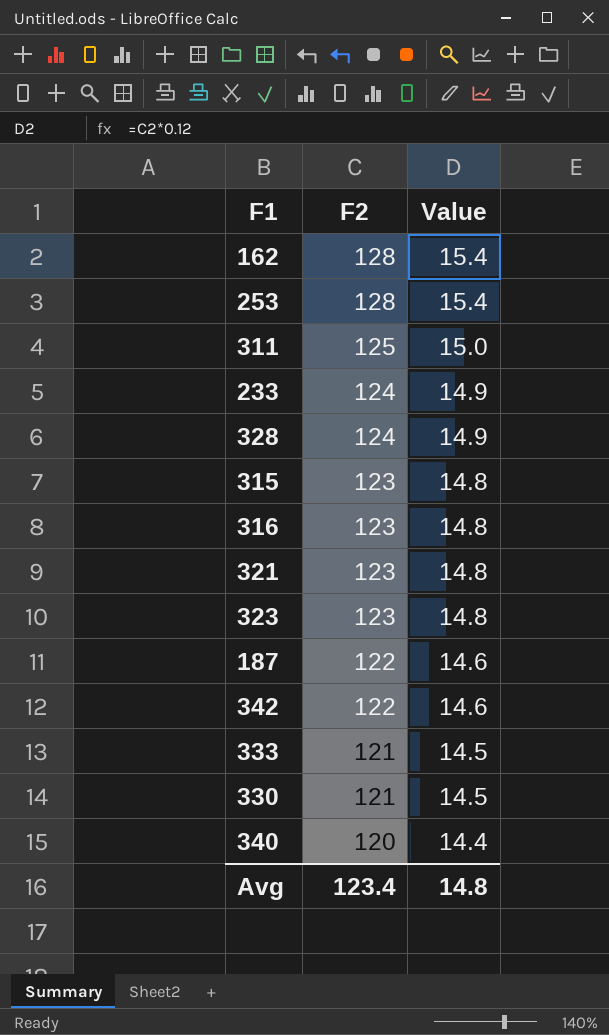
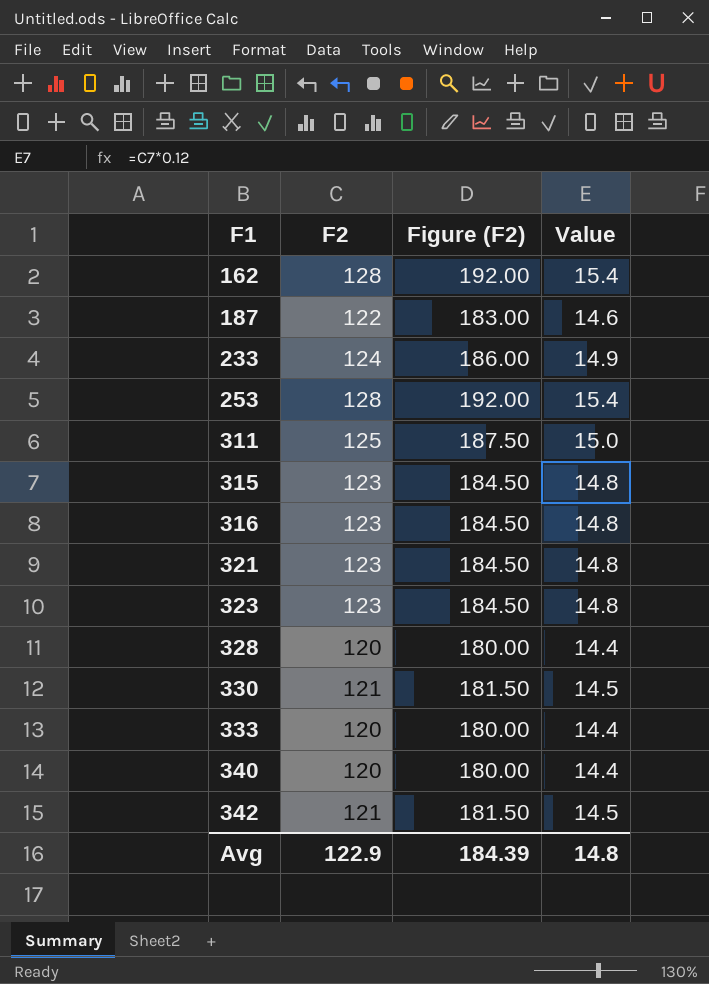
row order: F2 descending -> F1 ascending
column Figure (F2) | formula: none -> [F2] * 1.5
328 | F2: 124 -> 120
328 | Value: 14.9 -> 14.4
333 | F2: 121 -> 120
333 | Value: 14.5 -> 14.4
342 | F2: 122 -> 121
342 | Value: 14.6 -> 14.5
Avg | F2: 123.4 -> 122.9

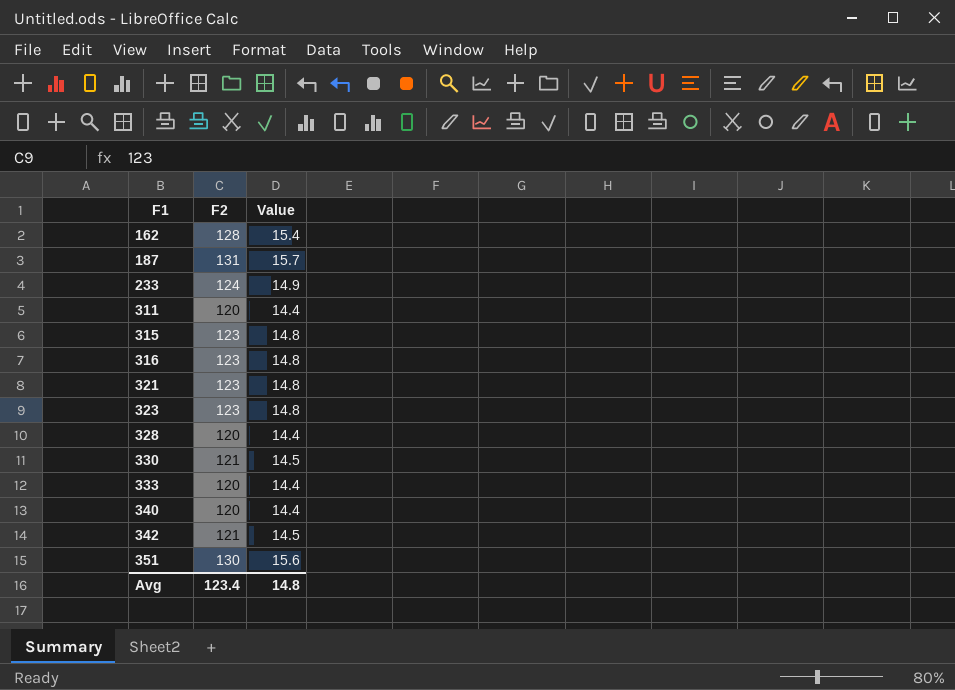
column Figure (F2) | formula: [F2] * 1.5 -> none
row 253: 128 | 192.00 | 15.4 -> none
187 | F2: 122 -> 131
187 | Value: 14.6 -> 15.7
311 | F2: 125 -> 120
311 | Value: 15.0 -> 14.4
row 351: none -> 130 | 15.6
Avg | F2: 122.9 -> 123.4

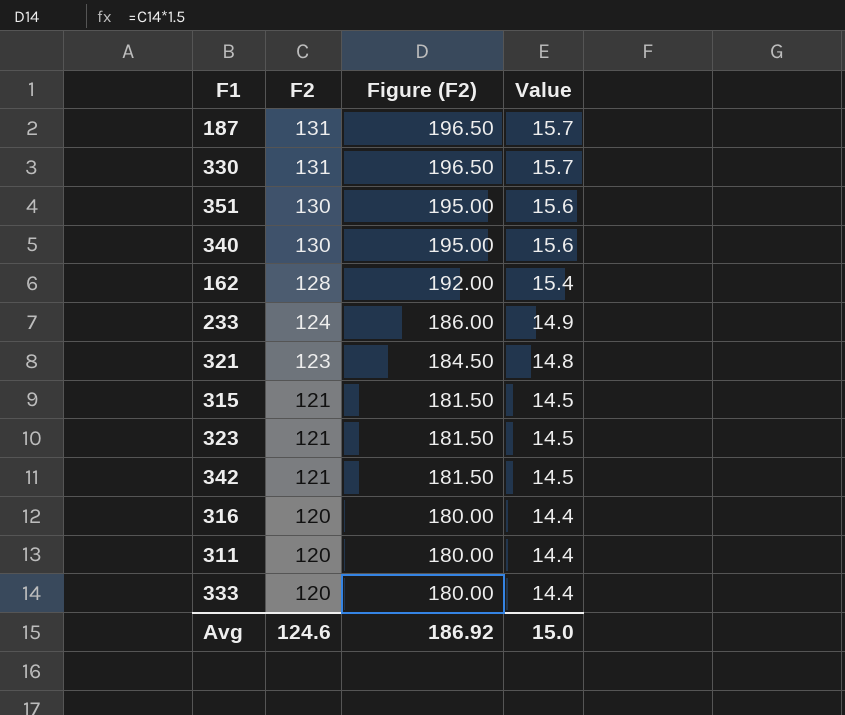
row order: F1 ascending -> F2 descending
column Figure (F2) | formula: none -> [F2] * 1.5
row 328: 120 | 14.4 -> none
330 | F2: 121 -> 131
330 | Value: 14.5 -> 15.7
340 | F2: 120 -> 130
340 | Value: 14.4 -> 15.6
315 | F2: 123 -> 121
315 | Value: 14.8 -> 14.5
323 | F2: 123 -> 121
323 | Value: 14.8 -> 14.5
316 | F2: 123 -> 120
316 | Value: 14.8 -> 14.4
Avg | F2: 123.4 -> 124.6
Avg | Value: 14.8 -> 15.0

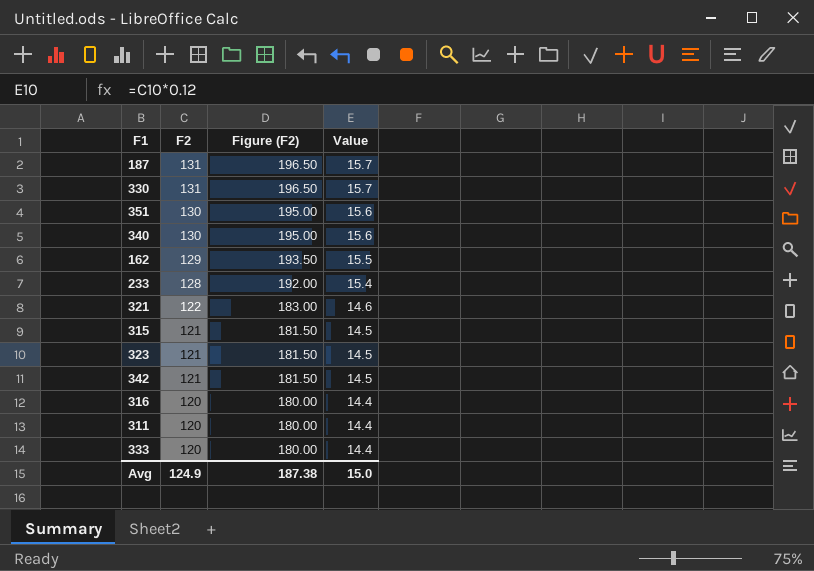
162 | F2: 128 -> 129
162 | Figure (F2): 192.00 -> 193.50
162 | Value: 15.4 -> 15.5
233 | F2: 124 -> 128
233 | Figure (F2): 186.00 -> 192.00
233 | Value: 14.9 -> 15.4
321 | F2: 123 -> 122
321 | Figure (F2): 184.50 -> 183.00
321 | Value: 14.8 -> 14.6
Avg | F2: 124.6 -> 124.9
Avg | Figure (F2): 186.92 -> 187.38

